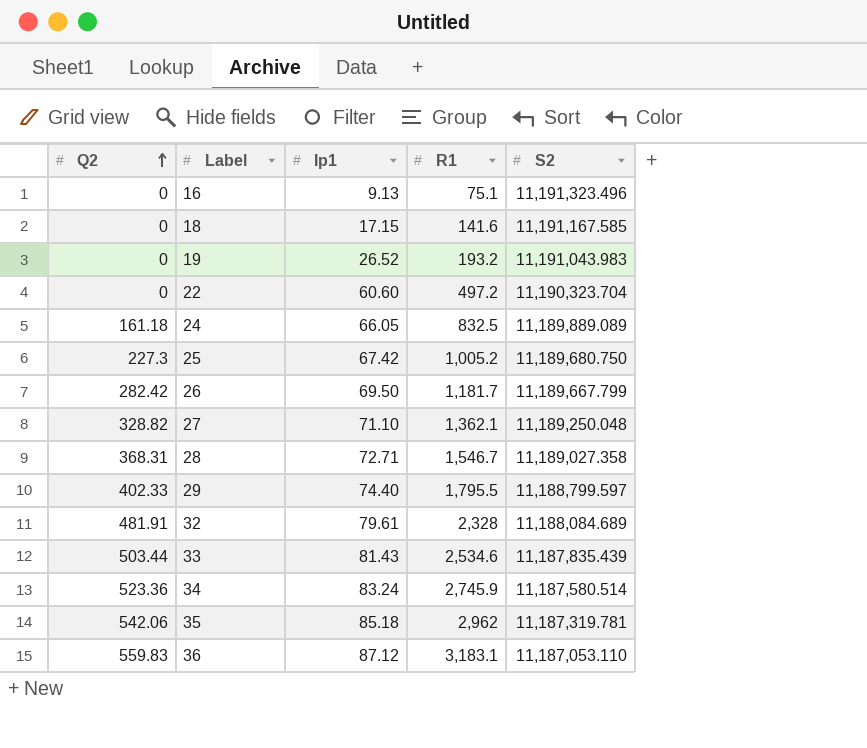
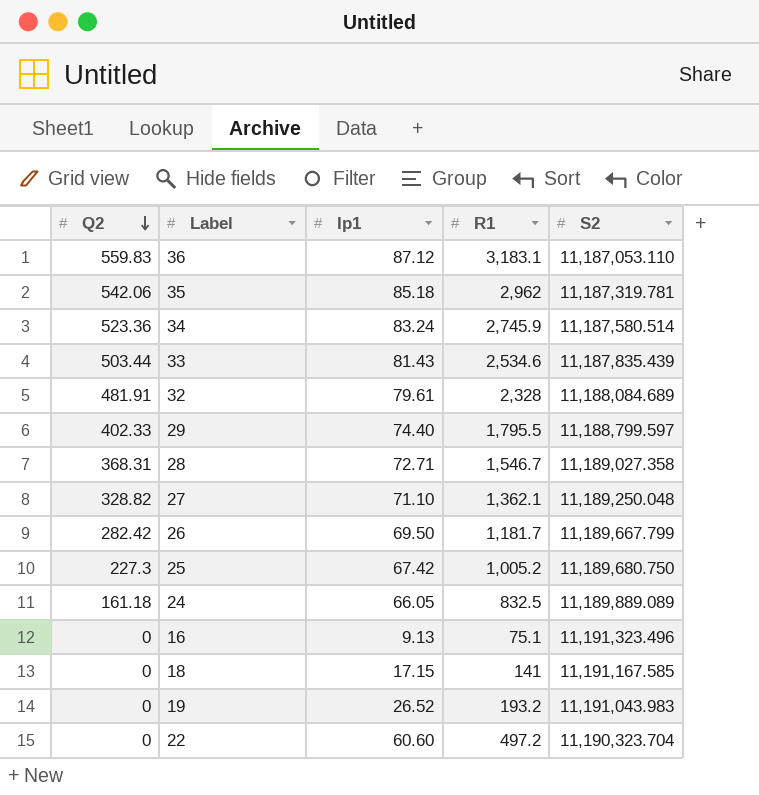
row order: Q2 ascending -> Q2 descending
18 | R1: 141.6 -> 141

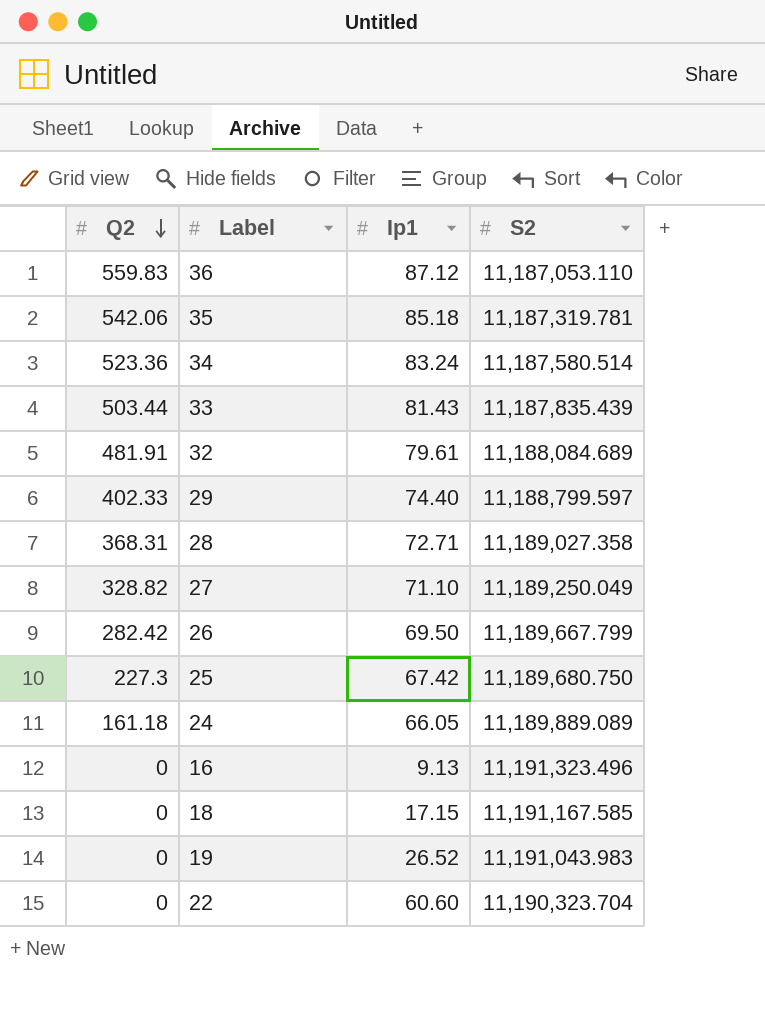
column R1 | position: 4 -> none
27 | S2: 11,189,250.048 -> 11,189,250.049

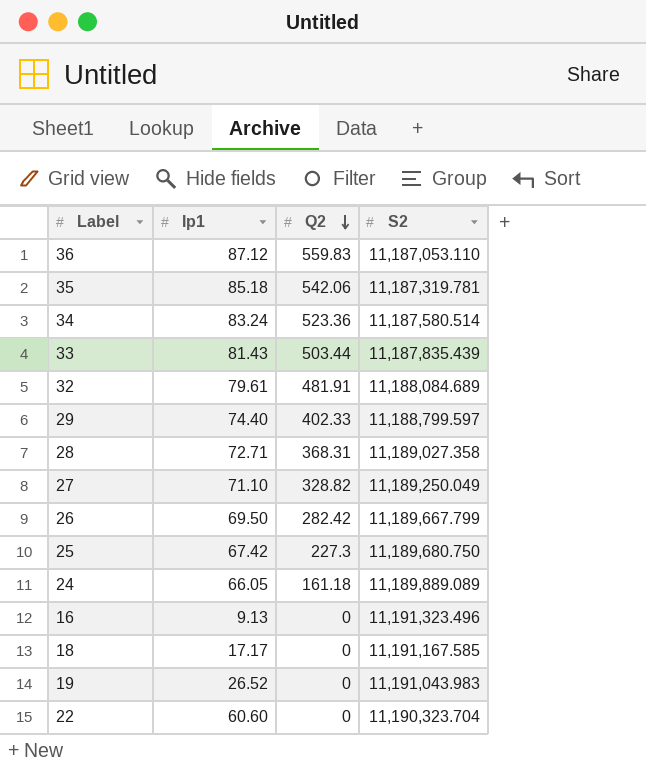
column Q2 | position: 1 -> 3
18 | Ip1: 17.15 -> 17.17

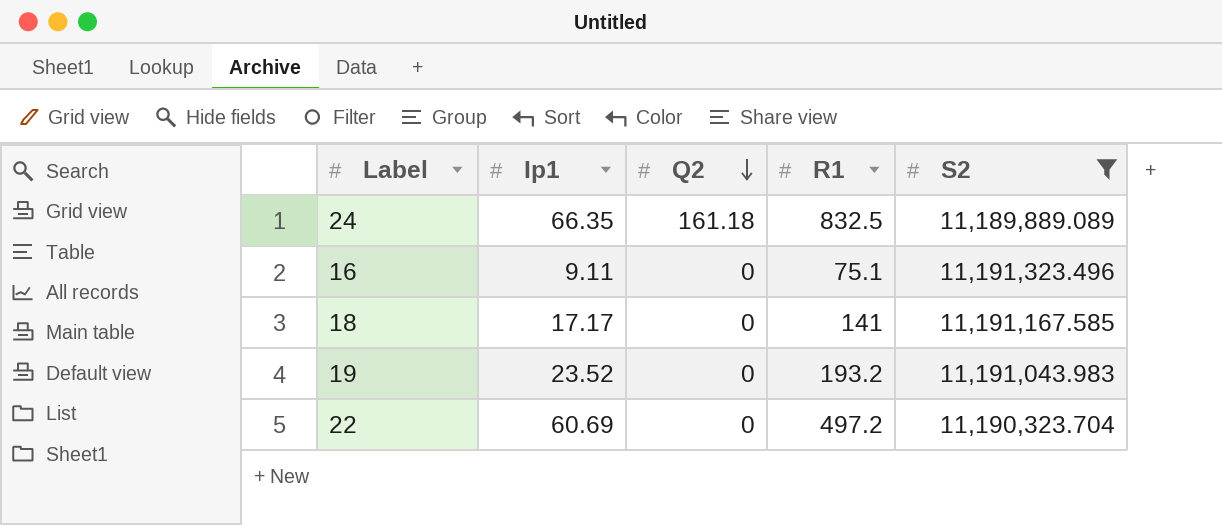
filter: none -> S2 >= 11,189,889.089
column R1 | position: none -> 4
24 | Ip1: 66.05 -> 66.35
16 | Ip1: 9.13 -> 9.11
19 | Ip1: 26.52 -> 23.52
22 | Ip1: 60.60 -> 60.69

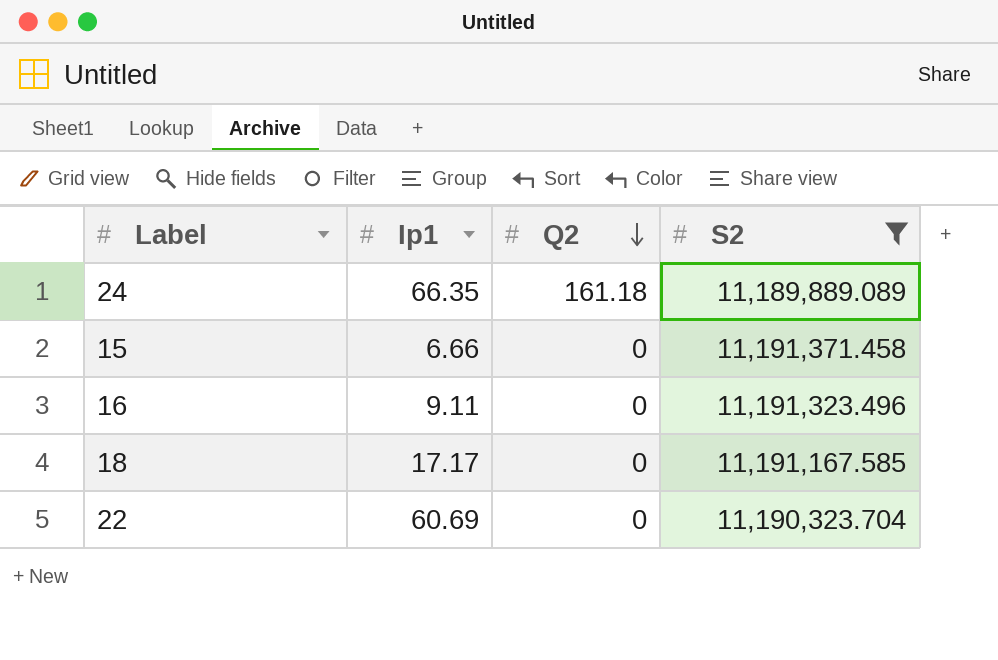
column R1 | position: 4 -> none
row 19: 23.52 | 0 | 193.2 | 11,191,043.983 -> none
row 15: none -> 6.66 | 0 | 11,191,371.458

